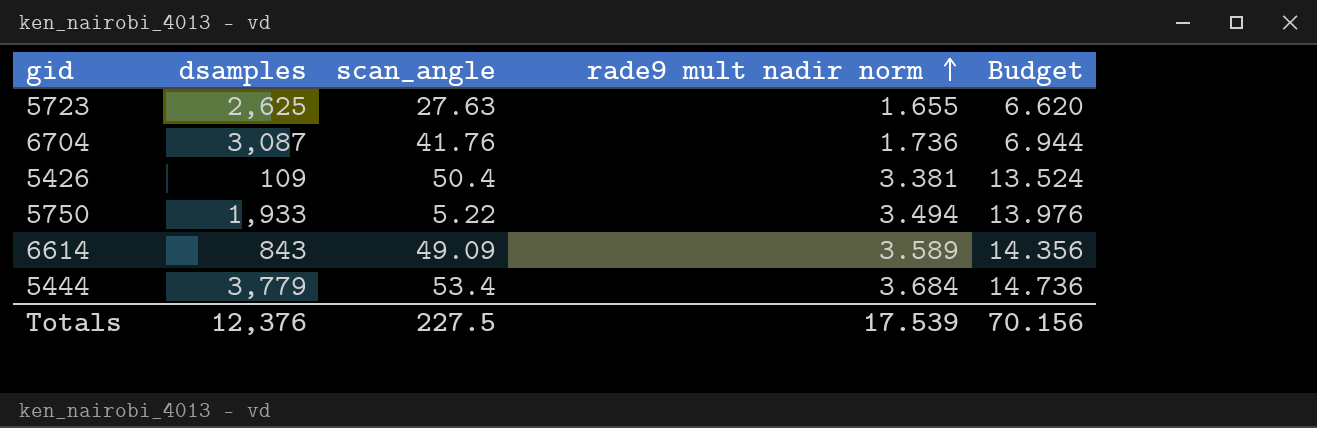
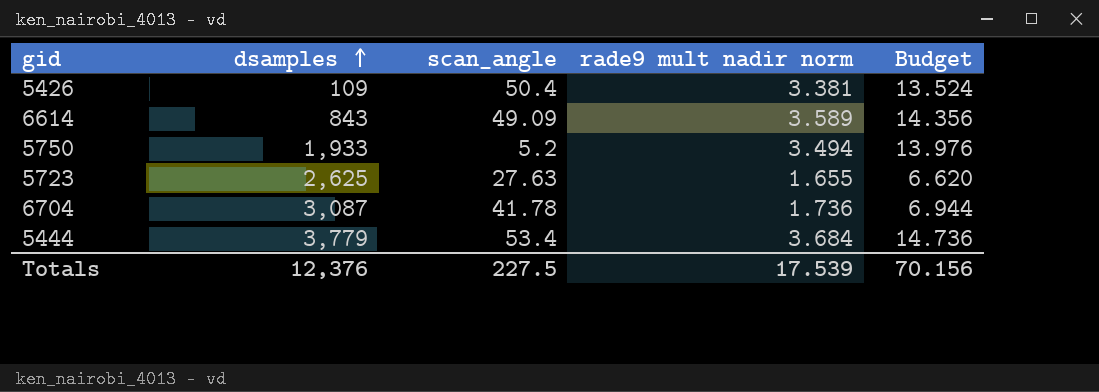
row order: rade9 mult nadir norm ascending -> dsamples ascending
5750 | scan_angle: 5.22 -> 5.2
6704 | scan_angle: 41.76 -> 41.78

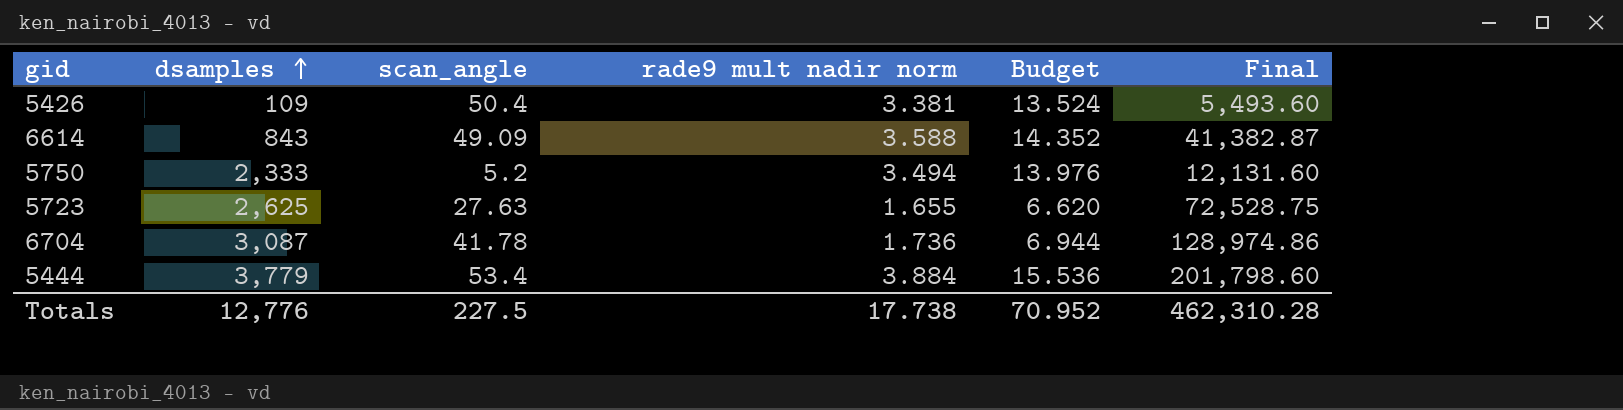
column Final | formula: none -> [dsamples] * [scan_angle]
6614 | rade9 mult nadir norm: 3.589 -> 3.588
6614 | Budget: 14.356 -> 14.352
5750 | dsamples: 1,933 -> 2,333
5444 | rade9 mult nadir norm: 3.684 -> 3.884
5444 | Budget: 14.736 -> 15.536
Totals | dsamples: 12,376 -> 12,776
Totals | rade9 mult nadir norm: 17.539 -> 17.738
Totals | Budget: 70.156 -> 70.952

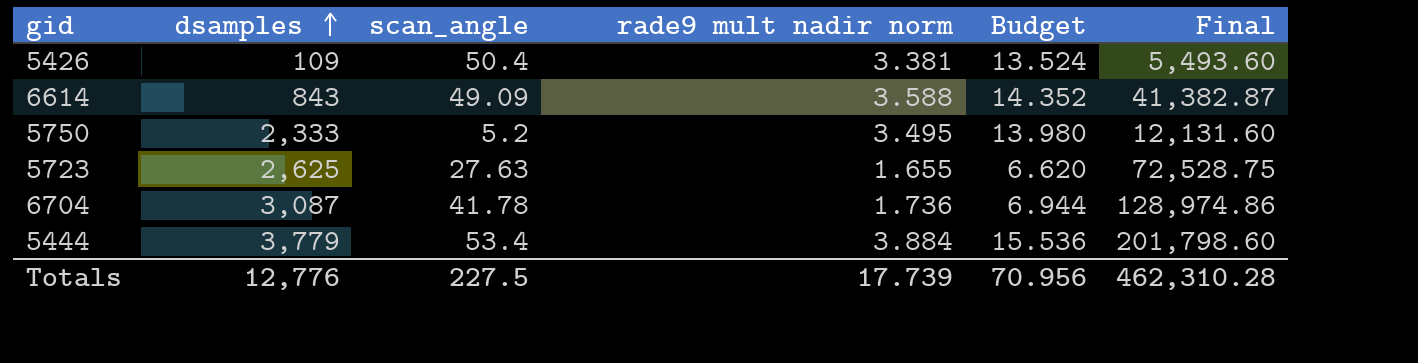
5750 | rade9 mult nadir norm: 3.494 -> 3.495
5750 | Budget: 13.976 -> 13.980
Totals | rade9 mult nadir norm: 17.738 -> 17.739
Totals | Budget: 70.952 -> 70.956

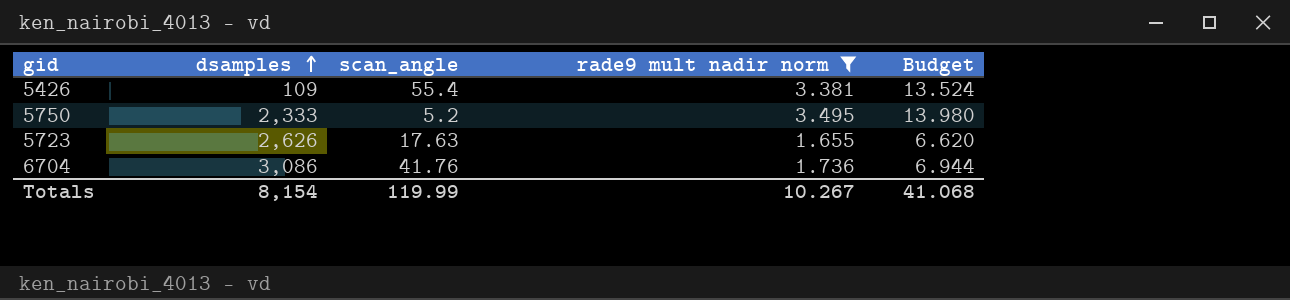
filter: none -> rade9 mult nadir norm <= 3.495
column Final | formula: [dsamples] * [scan_angle] -> none
5426 | scan_angle: 50.4 -> 55.4
5723 | dsamples: 2,625 -> 2,626
5723 | scan_angle: 27.63 -> 17.63
6704 | dsamples: 3,087 -> 3,086
6704 | scan_angle: 41.78 -> 41.76
Totals | dsamples: 12,776 -> 8,154
Totals | scan_angle: 227.5 -> 119.99
Totals | rade9 mult nadir norm: 17.739 -> 10.267
Totals | Budget: 70.956 -> 41.068

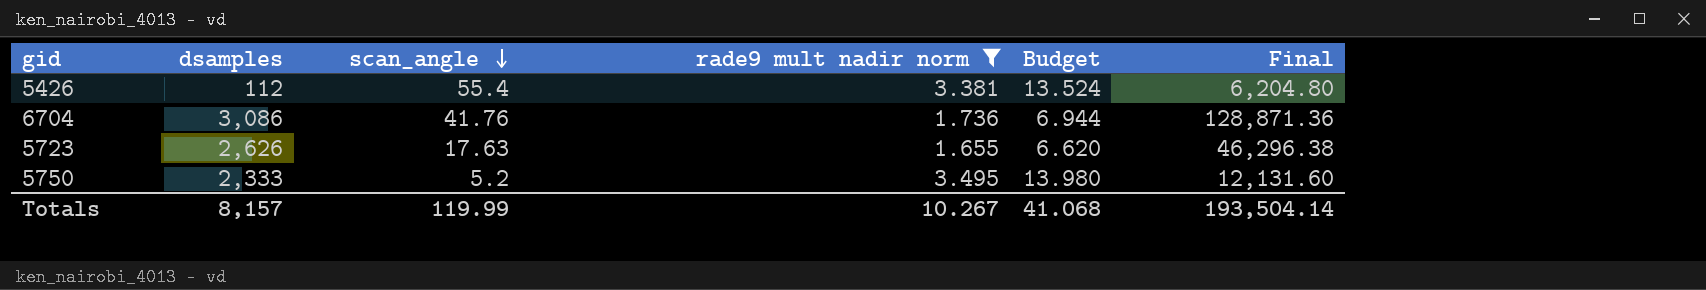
row order: dsamples ascending -> scan_angle descending
column Final | formula: none -> [dsamples] * [scan_angle]
5426 | dsamples: 109 -> 112
Totals | dsamples: 8,154 -> 8,157

